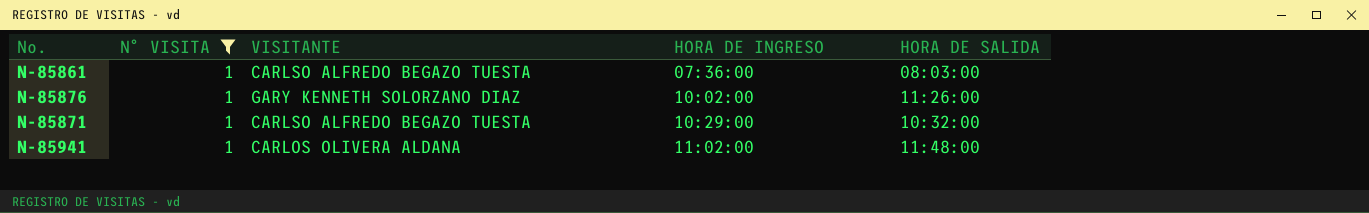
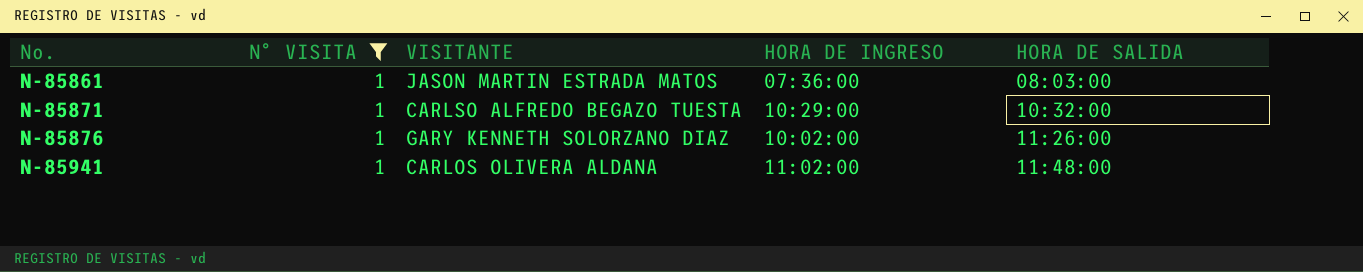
row order: HORA DE INGRESO ascending -> No. ascending
N-85861 | VISITANTE: CARLSO ALFREDO BEGAZO TUESTA -> JASON MARTIN ESTRADA MATOS

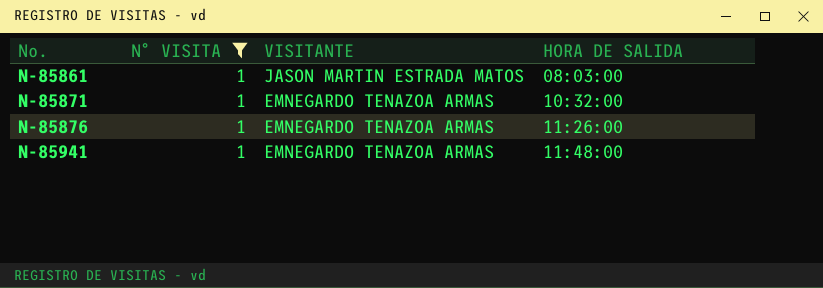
column HORA DE INGRESO | position: 4 -> none
N-85871 | VISITANTE: CARLSO ALFREDO BEGAZO TUESTA -> EMNEGARDO TENAZOA ARMAS
N-85876 | VISITANTE: GARY KENNETH SOLORZANO DIAZ -> EMNEGARDO TENAZOA ARMAS
N-85941 | VISITANTE: CARLOS OLIVERA ALDANA -> EMNEGARDO TENAZOA ARMAS

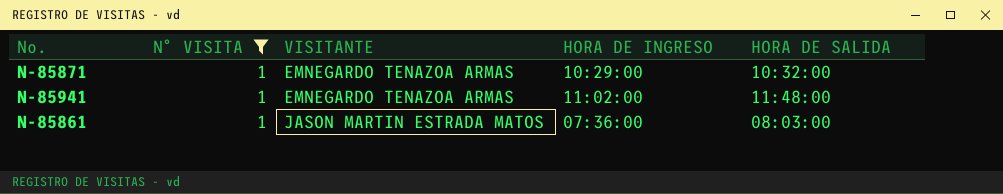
row order: No. ascending -> VISITANTE ascending
column HORA DE INGRESO | position: none -> 4
row N-85876: 1 | EMNEGARDO TENAZOA ARMAS | 11:26:00 -> none

